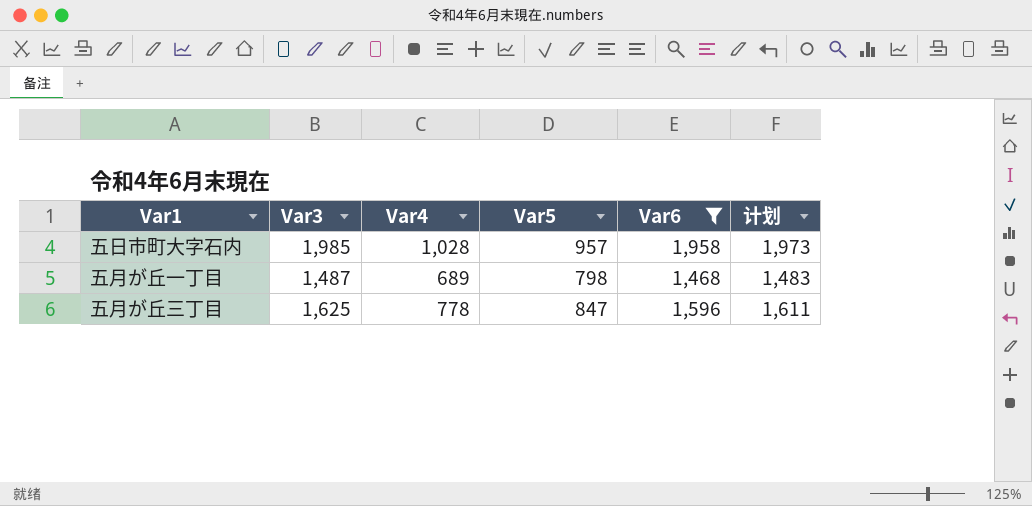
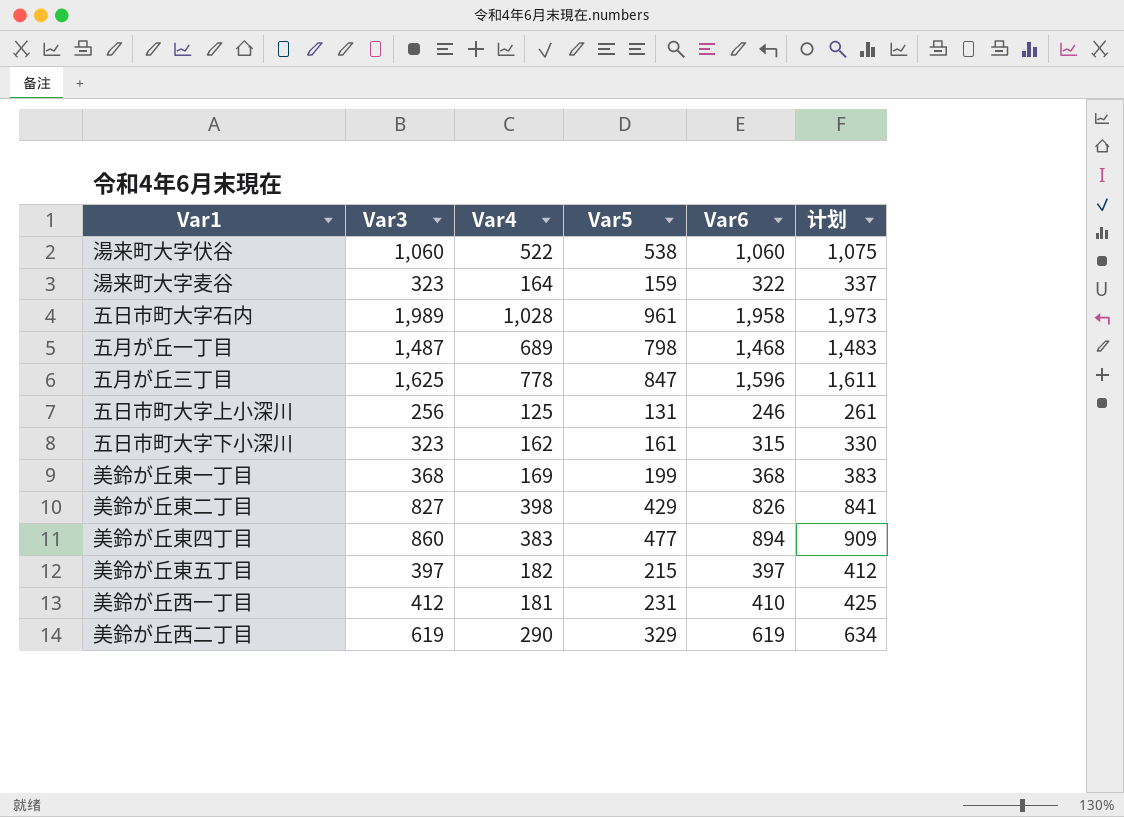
filter: Var6 >= 1,468 -> none
五日市町大字石内 | Var3: 1,985 -> 1,989
五日市町大字石内 | Var5: 957 -> 961

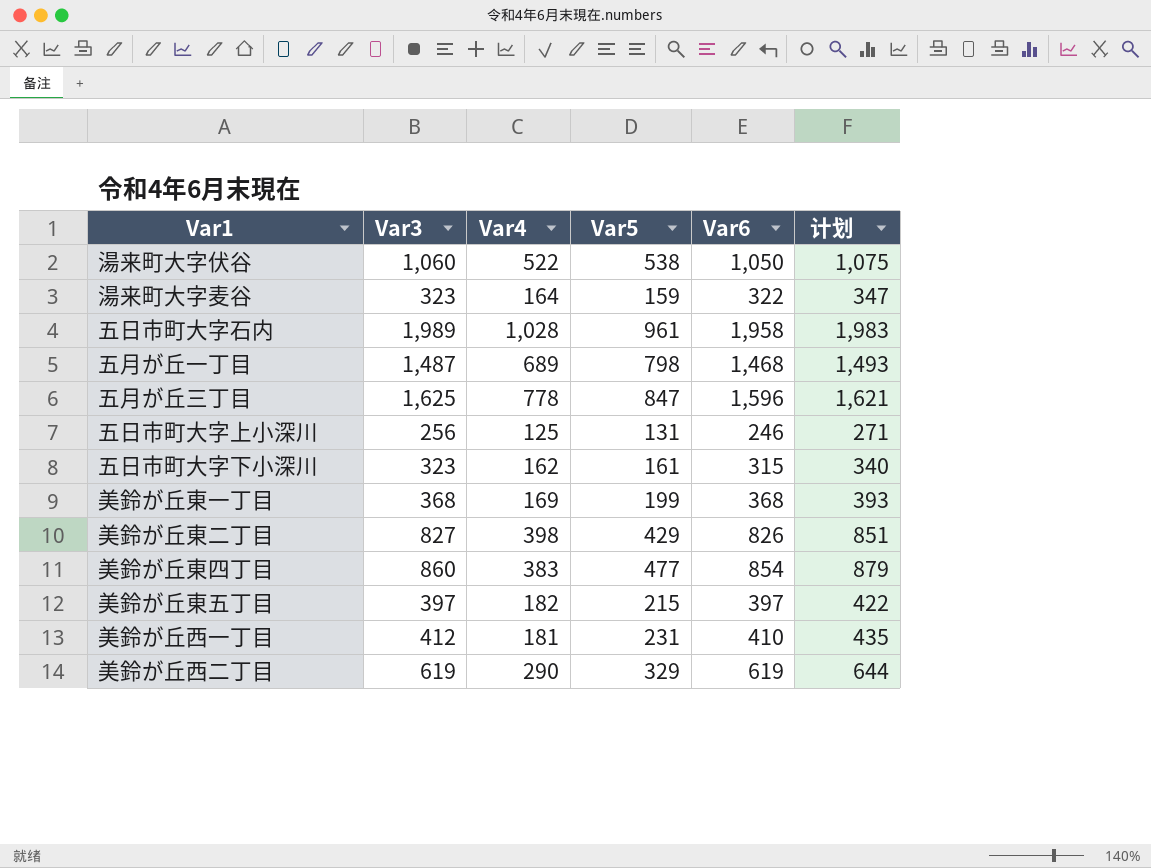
column 计划 | formula: [Var6] + 15 -> [Var6] + 25
湯来町大字伏谷 | Var6: 1,060 -> 1,050
美鈴が丘東四丁目 | Var6: 894 -> 854

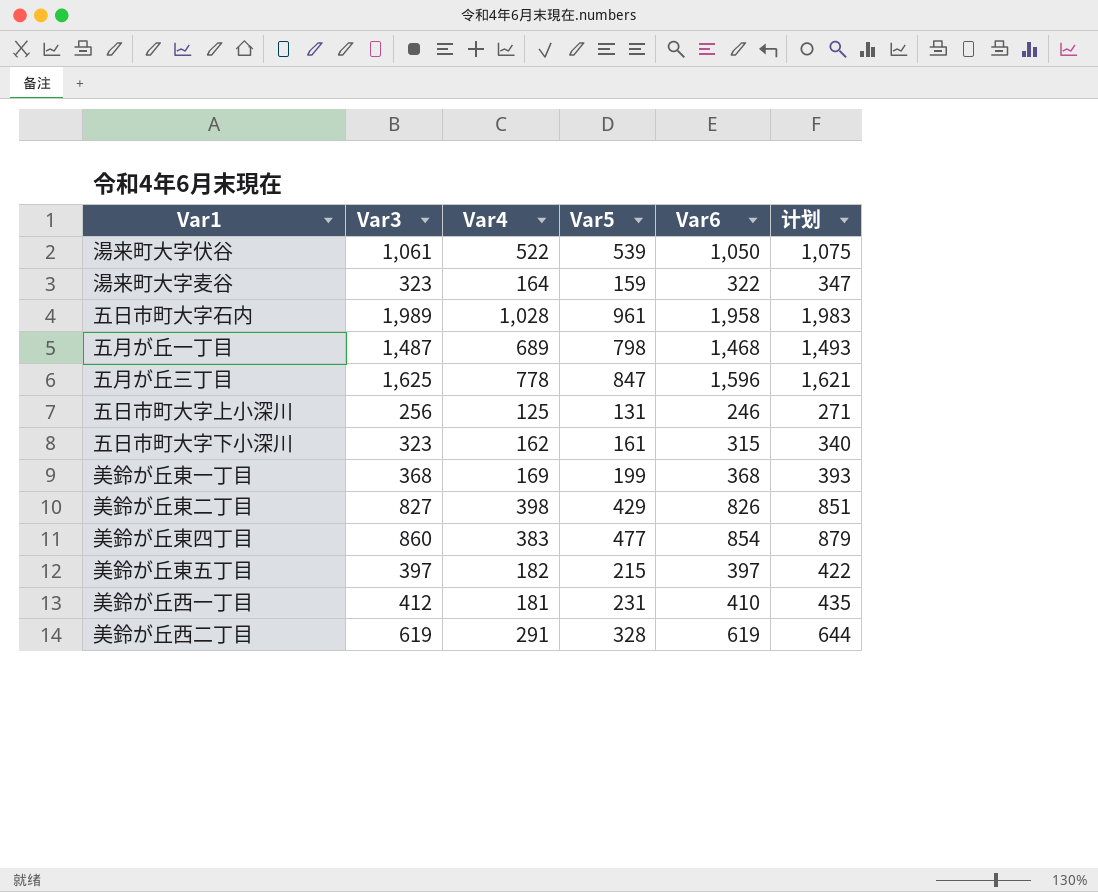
湯来町大字伏谷 | Var3: 1,060 -> 1,061
湯来町大字伏谷 | Var5: 538 -> 539
美鈴が丘西二丁目 | Var4: 290 -> 291
美鈴が丘西二丁目 | Var5: 329 -> 328

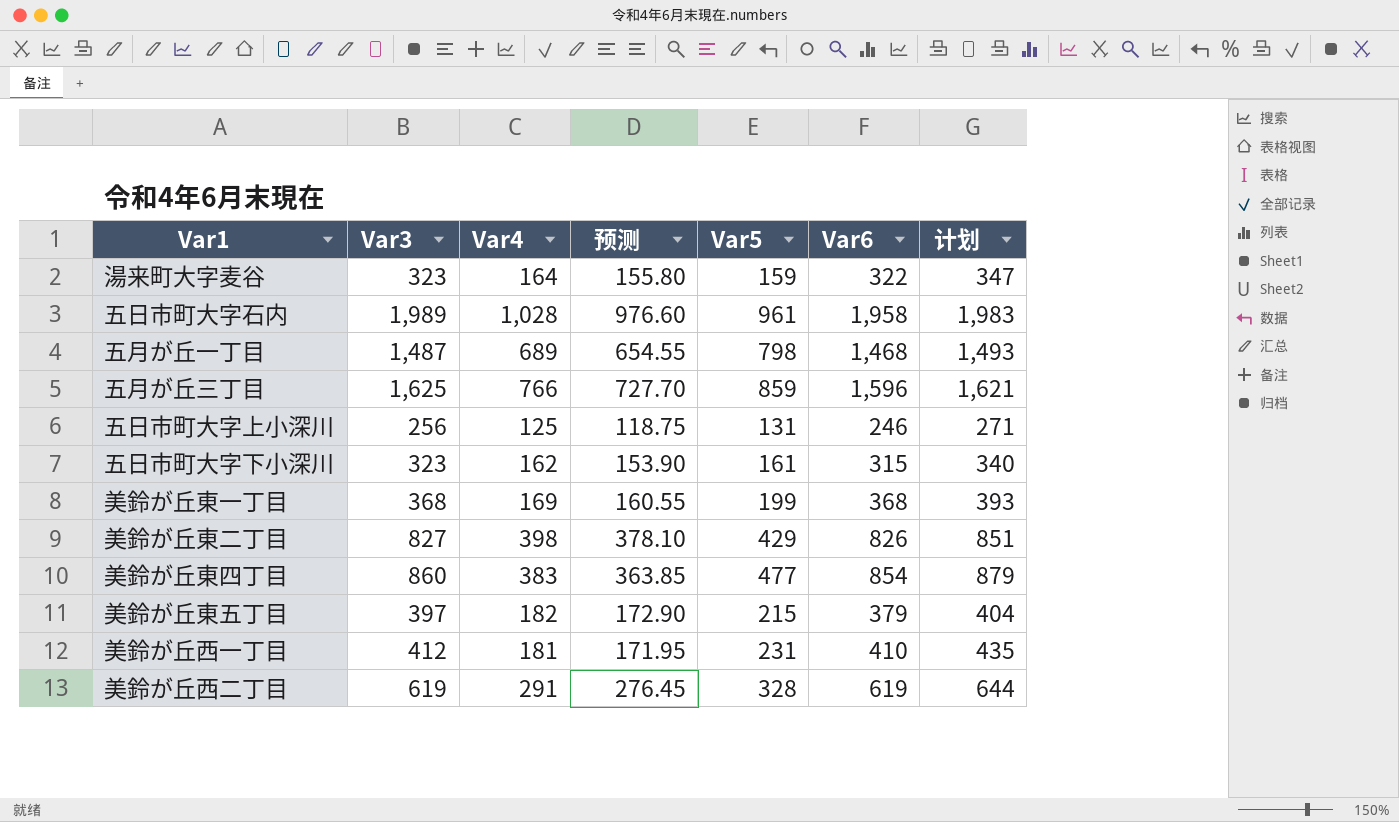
column 预测 | formula: none -> [Var4] * 0.95
row 湯来町大字伏谷: 1,061 | 522 | 539 | 1,050 | 1,075 -> none
五月が丘三丁目 | Var4: 778 -> 766
五月が丘三丁目 | Var5: 847 -> 859
美鈴が丘東五丁目 | Var6: 397 -> 379
美鈴が丘東五丁目 | 计划: 422 -> 404

